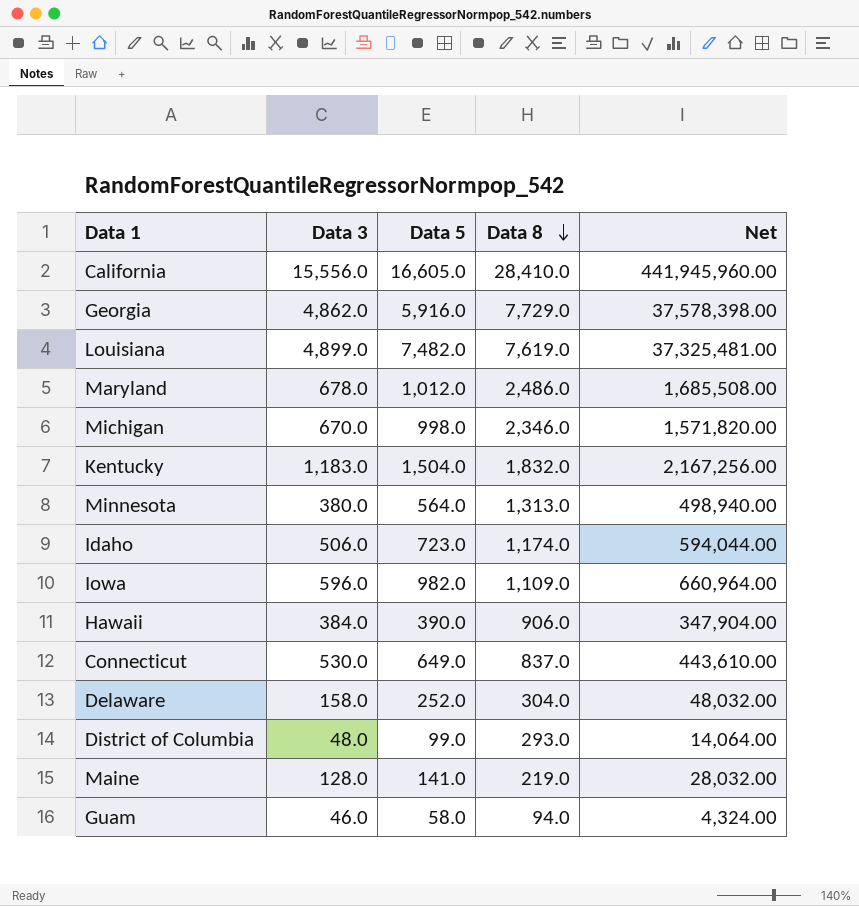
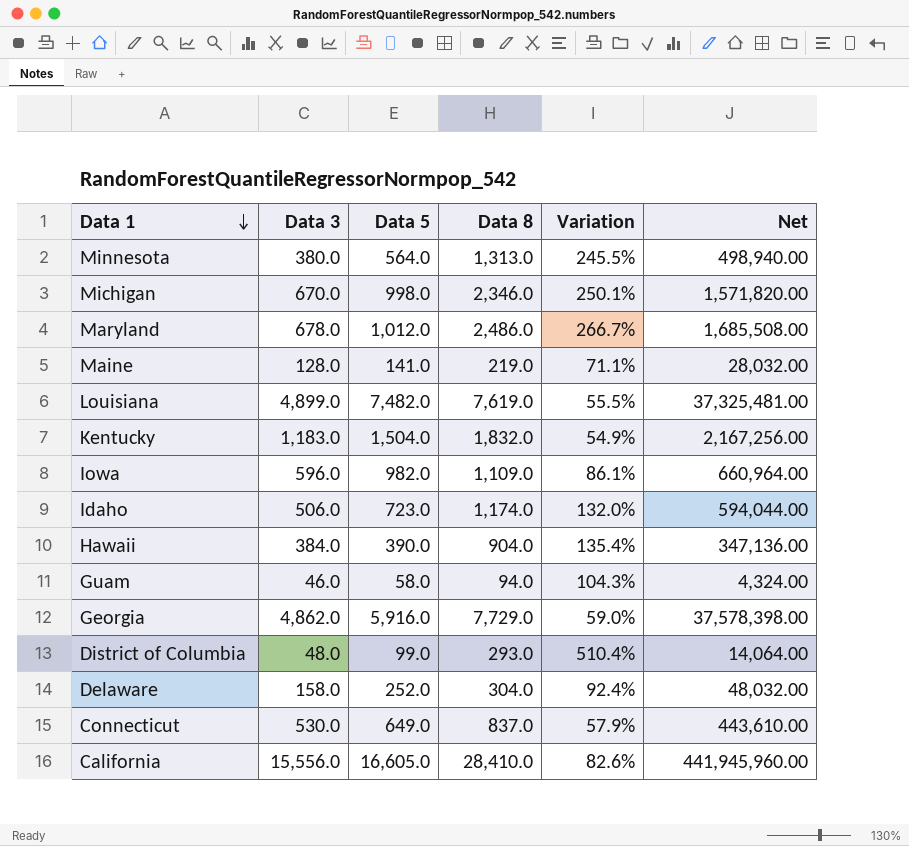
row order: Data 8 descending -> Data 1 descending
column Variation | formula: none -> ([Data 8] - [Data 3]) / [Data 3]
Hawaii | Data 8: 906.0 -> 904.0
Hawaii | Net: 347,904.00 -> 347,136.00

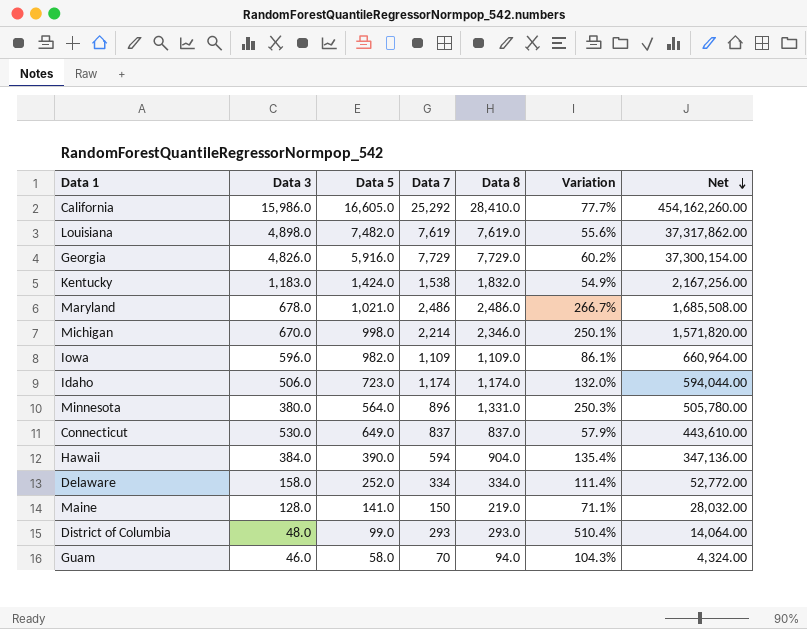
row order: Data 1 descending -> Net descending
column Data 7 | position: none -> 4
California | Data 3: 15,556.0 -> 15,986.0
California | Variation: 82.6% -> 77.7%
California | Net: 441,945,960.00 -> 454,162,260.00
Louisiana | Data 3: 4,899.0 -> 4,898.0
Louisiana | Variation: 55.5% -> 55.6%
Louisiana | Net: 37,325,481.00 -> 37,317,862.00
Georgia | Data 3: 4,862.0 -> 4,826.0
Georgia | Variation: 59.0% -> 60.2%
Georgia | Net: 37,578,398.00 -> 37,300,154.00
Kentucky | Data 5: 1,504.0 -> 1,424.0
Maryland | Data 5: 1,012.0 -> 1,021.0
Minnesota | Data 8: 1,313.0 -> 1,331.0
Minnesota | Variation: 245.5% -> 250.3%
Minnesota | Net: 498,940.00 -> 505,780.00
Delaware | Data 8: 304.0 -> 334.0
Delaware | Variation: 92.4% -> 111.4%
Delaware | Net: 48,032.00 -> 52,772.00

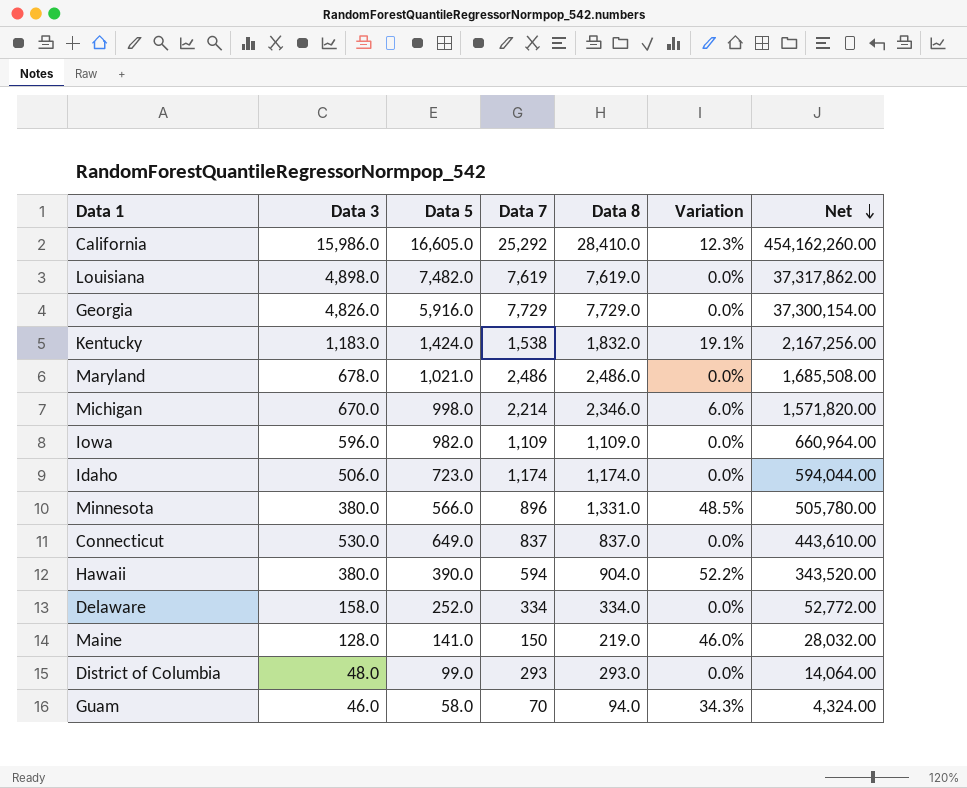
column Variation | formula: ([Data 8] - [Data 3]) / [Data 3] -> ([Data 8] - [Data 7]) / [Data 7]
Minnesota | Data 5: 564.0 -> 566.0
Hawaii | Data 3: 384.0 -> 380.0
Hawaii | Net: 347,136.00 -> 343,520.00

